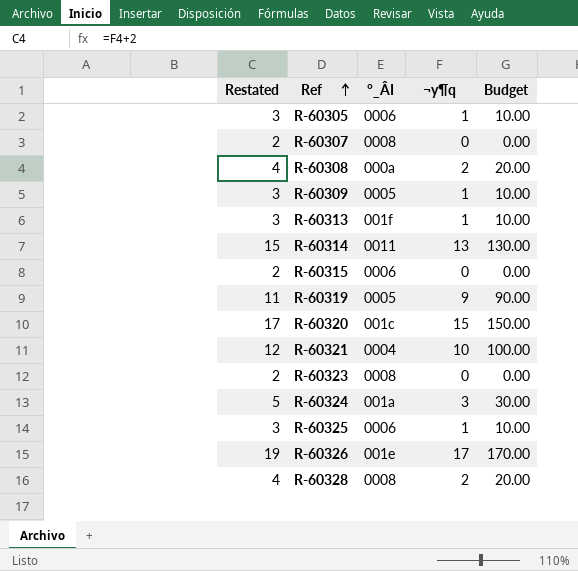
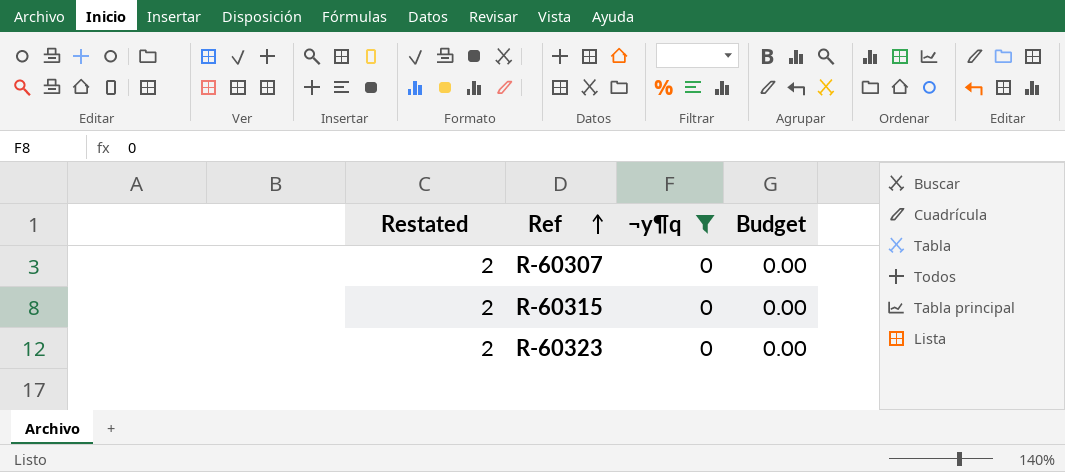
filter: none -> ¬y¶q = 0
column °_ÂI | position: 3 -> none

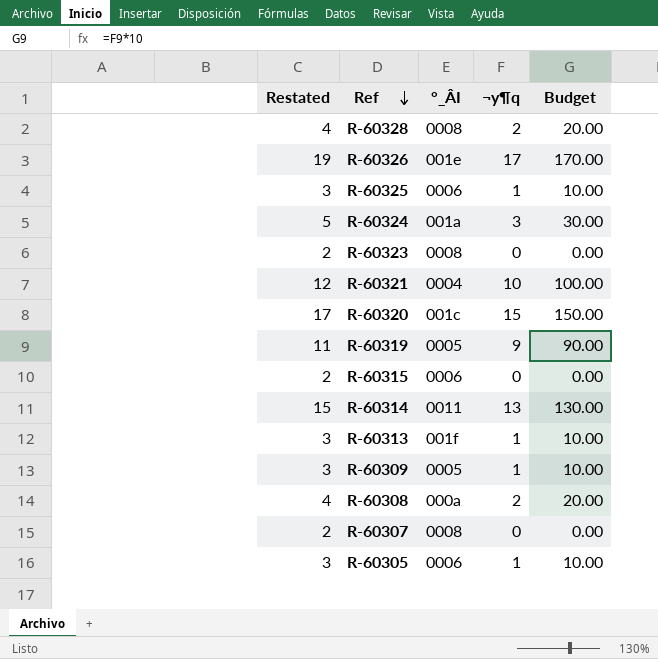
filter: ¬y¶q = 0 -> none
row order: Ref ascending -> Ref descending
column °_ÂI | position: none -> 3

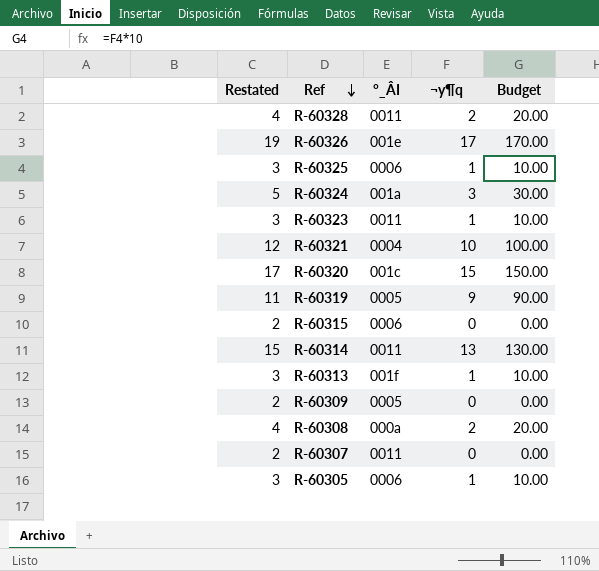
R-60328 | °_ÂI: 0008 -> 0011
R-60323 | Restated: 2 -> 3
R-60323 | °_ÂI: 0008 -> 0011
R-60323 | ¬y¶q: 0 -> 1
R-60323 | Budget: 0.00 -> 10.00
R-60309 | Restated: 3 -> 2
R-60309 | ¬y¶q: 1 -> 0
R-60309 | Budget: 10.00 -> 0.00
R-60307 | °_ÂI: 0008 -> 0011

